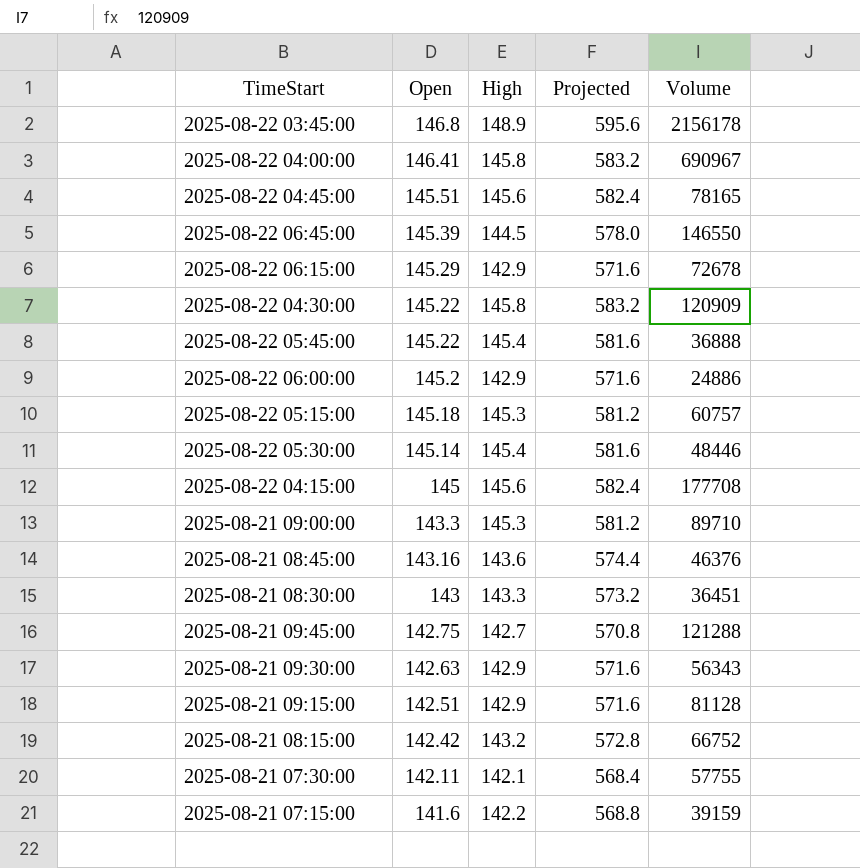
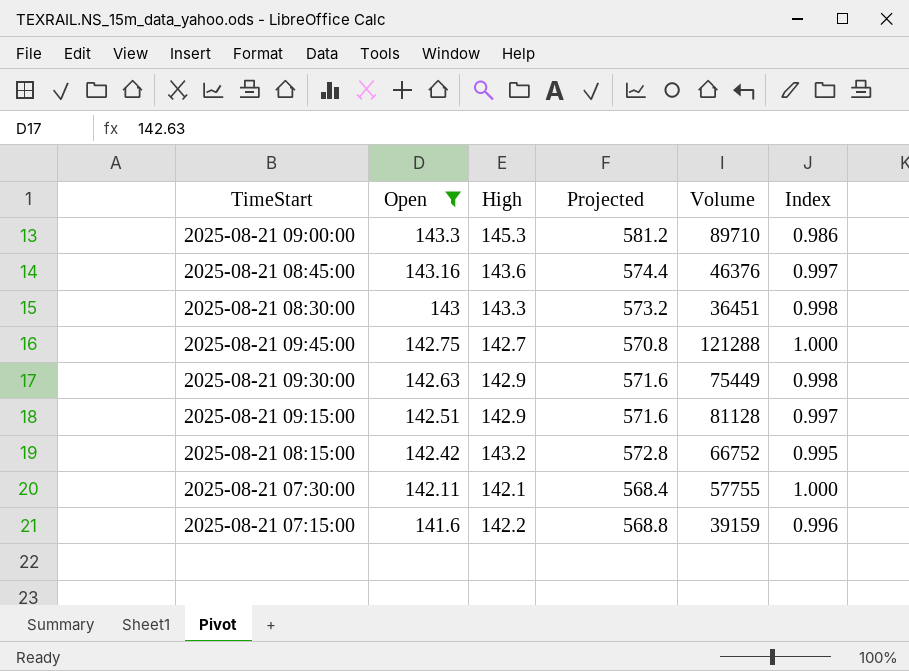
filter: none -> Open <= 143.3
column Index | formula: none -> [Open] / [High]
2025-08-21 09:30:00 | Volume: 56343 -> 75449

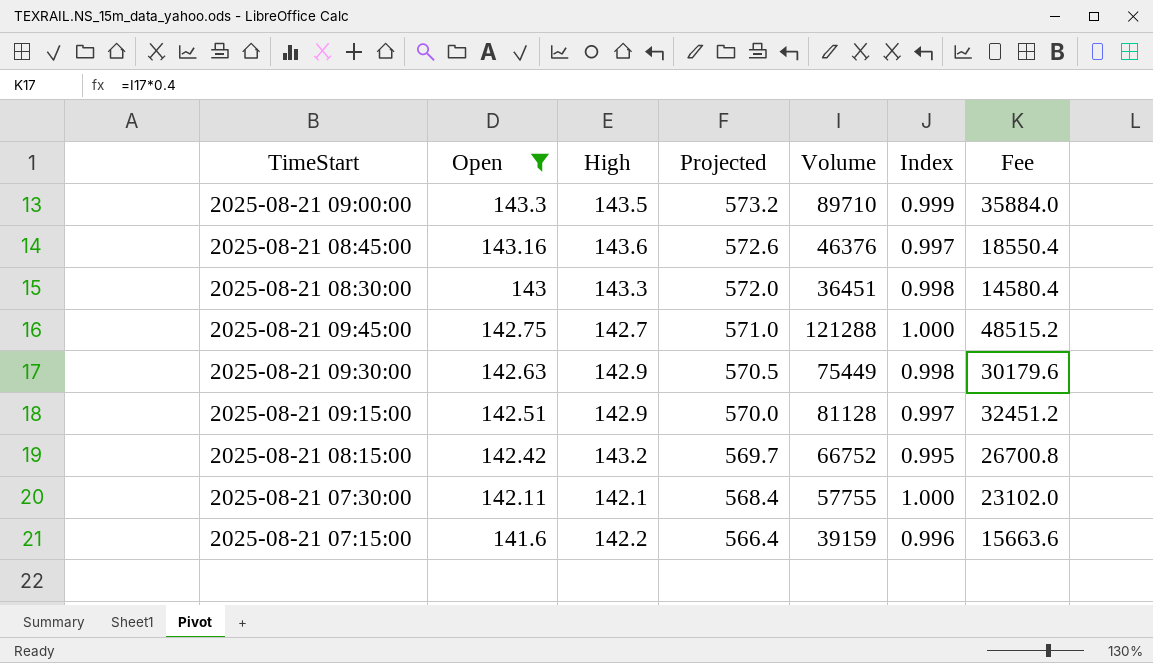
column Projected | formula: [High] * 4 -> [Open] * 4
column Fee | formula: none -> [Volume] * 0.4
2025-08-21 09:00:00 | High: 145.3 -> 143.5
2025-08-21 09:00:00 | Index: 0.986 -> 0.999

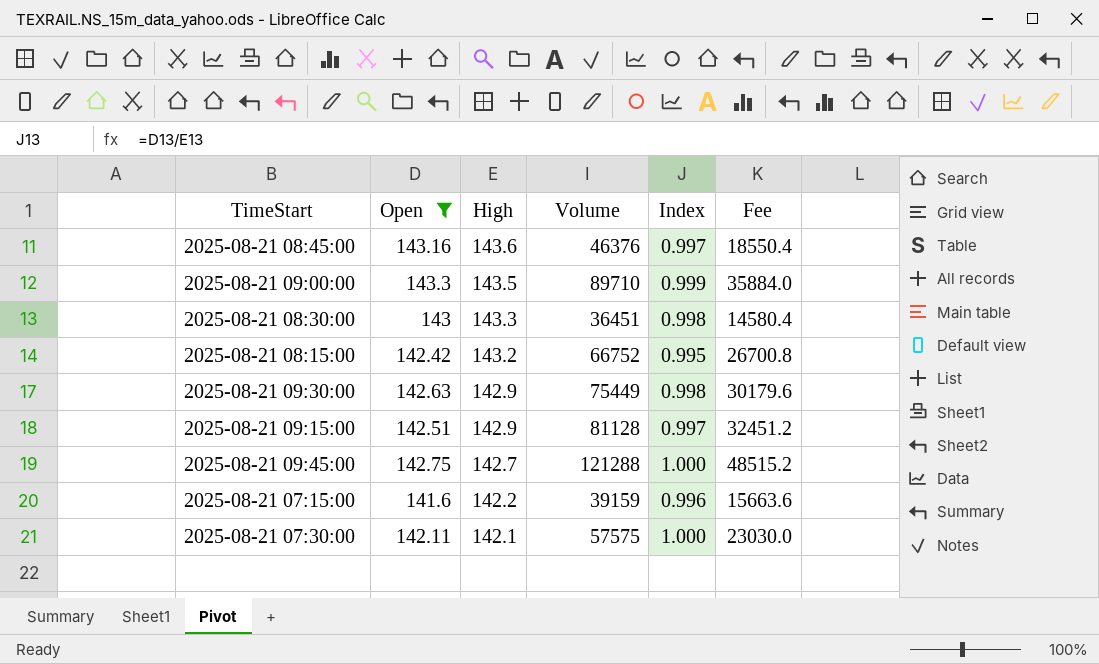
row order: Open descending -> High descending
column Projected | formula: [Open] * 4 -> none
2025-08-21 07:30:00 | Volume: 57755 -> 57575
2025-08-21 07:30:00 | Fee: 23102.0 -> 23030.0

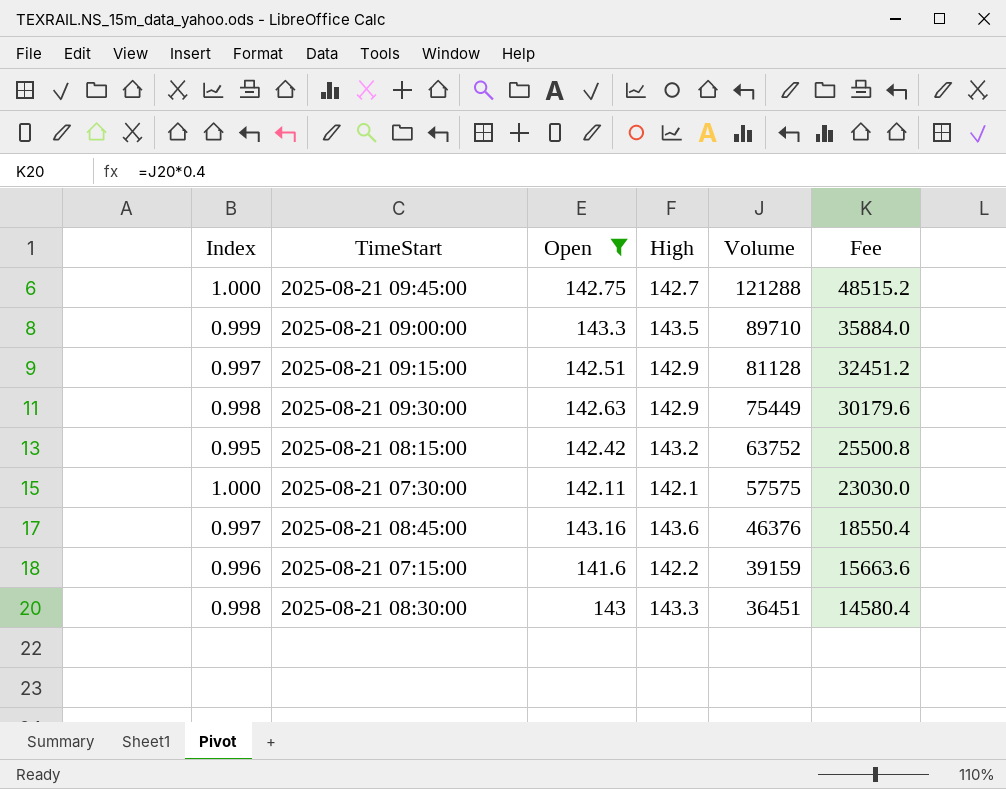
row order: High descending -> Volume descending
column Index | position: 5 -> 1
2025-08-21 08:15:00 | Volume: 66752 -> 63752
2025-08-21 08:15:00 | Fee: 26700.8 -> 25500.8

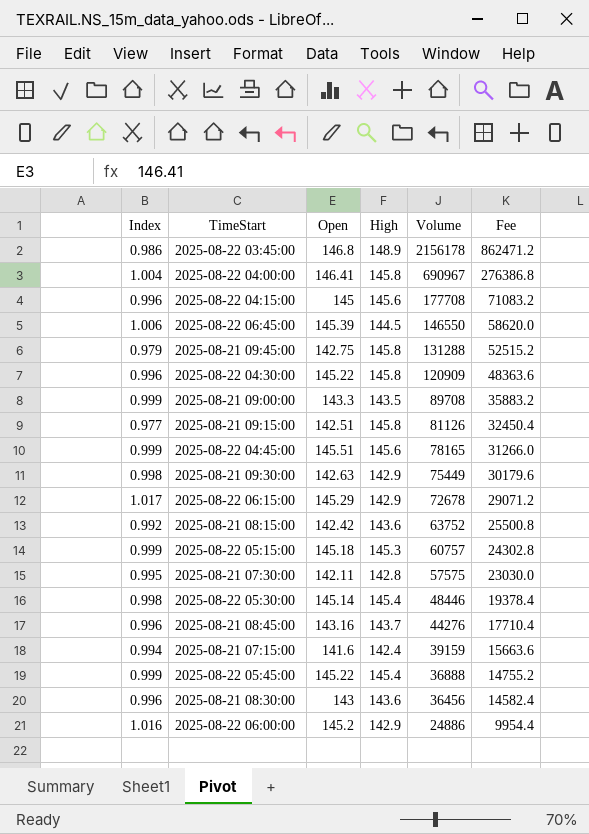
filter: Open <= 143.3 -> none
2025-08-21 09:45:00 | Index: 1.000 -> 0.979
2025-08-21 09:45:00 | High: 142.7 -> 145.8
2025-08-21 09:45:00 | Volume: 121288 -> 131288
2025-08-21 09:45:00 | Fee: 48515.2 -> 52515.2
2025-08-21 09:00:00 | Volume: 89710 -> 89708
2025-08-21 09:00:00 | Fee: 35884.0 -> 35883.2
2025-08-21 09:15:00 | Index: 0.997 -> 0.977
2025-08-21 09:15:00 | High: 142.9 -> 145.8
2025-08-21 09:15:00 | Volume: 81128 -> 81126
2025-08-21 09:15:00 | Fee: 32451.2 -> 32450.4
2025-08-21 08:15:00 | Index: 0.995 -> 0.992
2025-08-21 08:15:00 | High: 143.2 -> 143.6
2025-08-21 07:30:00 | Index: 1.000 -> 0.995
2025-08-21 07:30:00 | High: 142.1 -> 142.8
2025-08-21 08:45:00 | Index: 0.997 -> 0.996
2025-08-21 08:45:00 | High: 143.6 -> 143.7
2025-08-21 08:45:00 | Volume: 46376 -> 44276
2025-08-21 08:45:00 | Fee: 18550.4 -> 17710.4
2025-08-21 07:15:00 | Index: 0.996 -> 0.994
2025-08-21 07:15:00 | High: 142.2 -> 142.4
2025-08-21 08:30:00 | Index: 0.998 -> 0.996
2025-08-21 08:30:00 | High: 143.3 -> 143.6
2025-08-21 08:30:00 | Volume: 36451 -> 36456
2025-08-21 08:30:00 | Fee: 14580.4 -> 14582.4

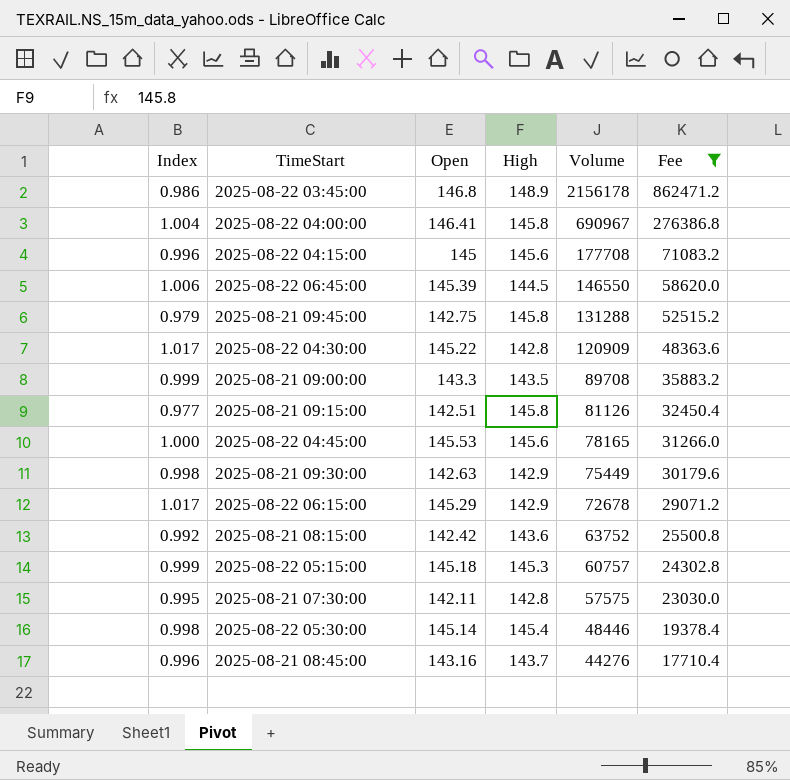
filter: none -> Fee >= 17710.4
2025-08-22 04:30:00 | Index: 0.996 -> 1.017
2025-08-22 04:30:00 | High: 145.8 -> 142.8
2025-08-22 04:45:00 | Index: 0.999 -> 1.000
2025-08-22 04:45:00 | Open: 145.51 -> 145.53

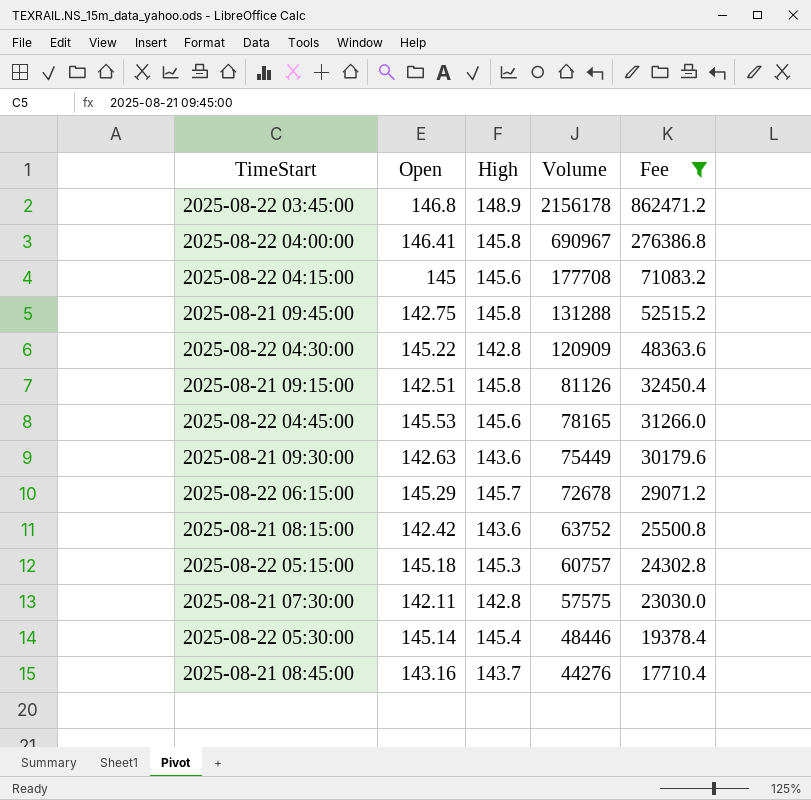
column Index | formula: [Open] / [High] -> none
row 2025-08-22 06:45:00: 1.006 | 145.39 | 144.5 | 146550 | 58620.0 -> none
row 2025-08-21 09:00:00: 0.999 | 143.3 | 143.5 | 89708 | 35883.2 -> none
2025-08-21 09:30:00 | High: 142.9 -> 143.6
2025-08-22 06:15:00 | High: 142.9 -> 145.7

